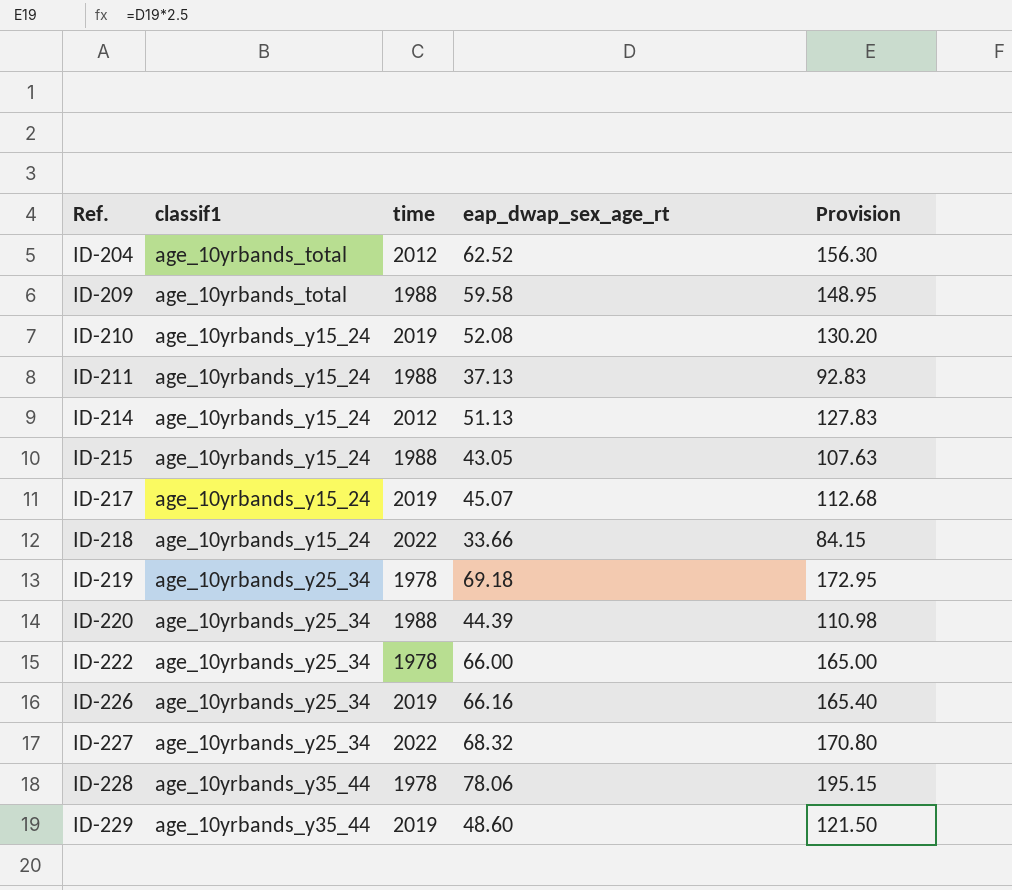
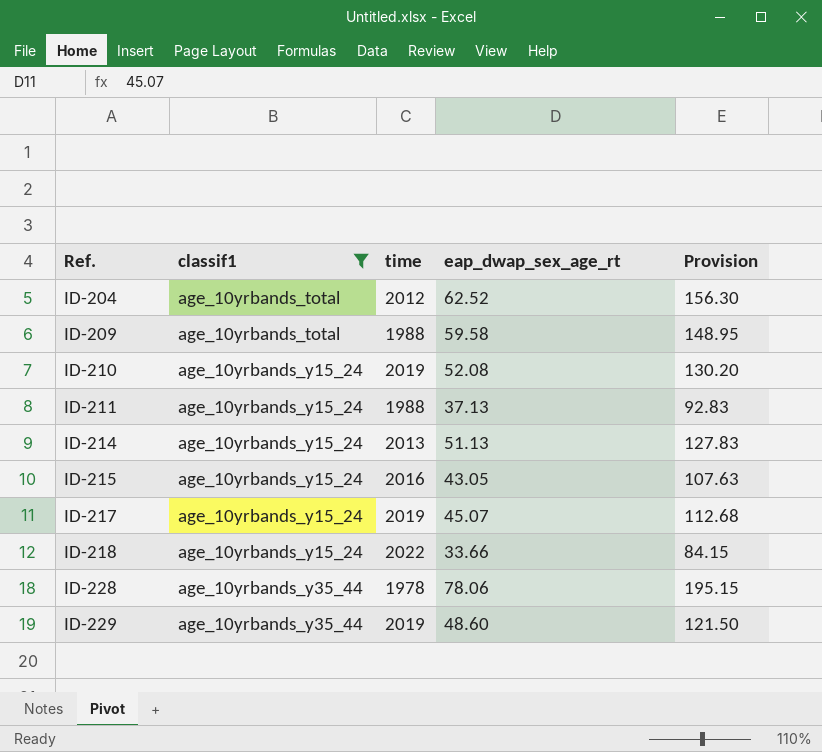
filter: none -> classif1 != age_10yrbands_y25_34
ID-214 | time: 2012 -> 2013
ID-215 | time: 1988 -> 2016

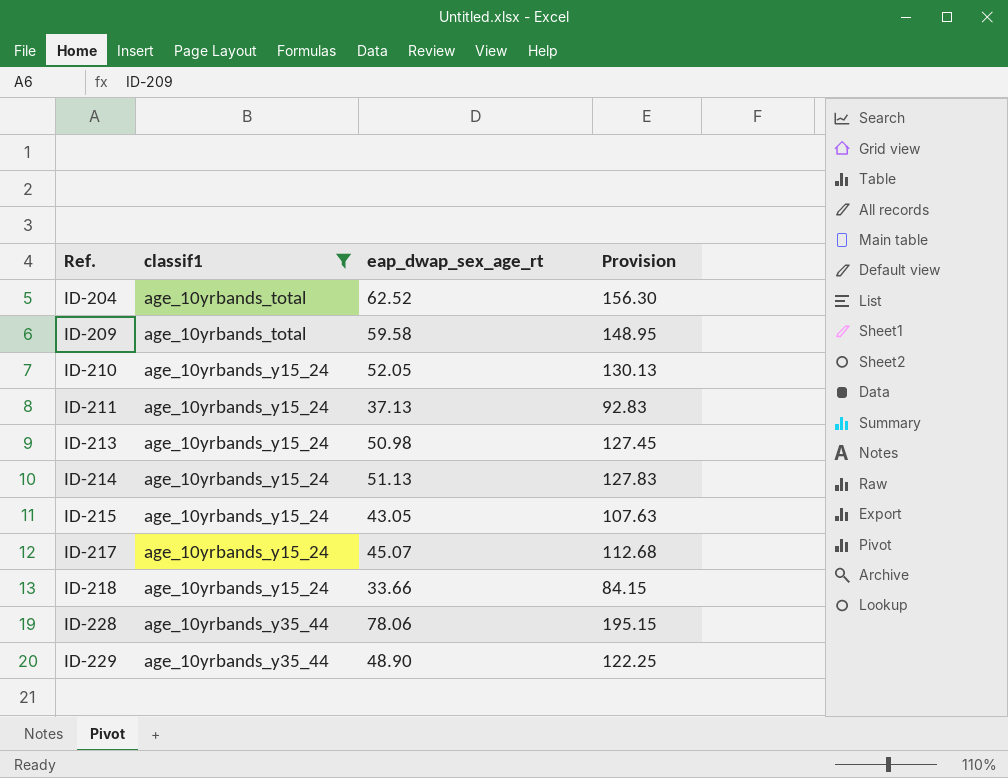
column time | position: 3 -> none
ID-210 | eap_dwap_sex_age_rt: 52.08 -> 52.05
ID-210 | Provision: 130.20 -> 130.13
row ID-213: none -> age_10yrbands_y15_24 | 50.98 | 127.45
ID-229 | eap_dwap_sex_age_rt: 48.60 -> 48.90
ID-229 | Provision: 121.50 -> 122.25

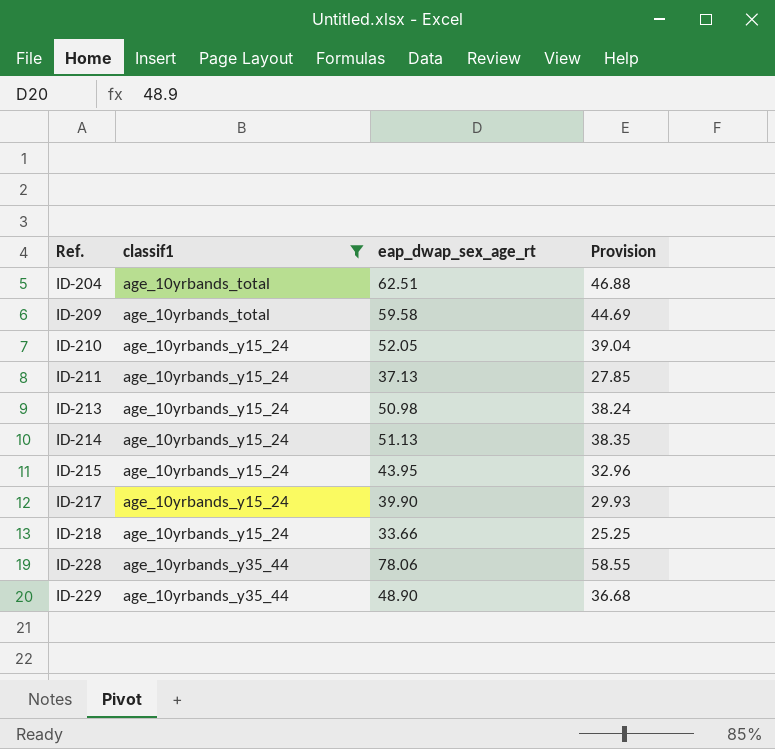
column Provision | formula: [eap_dwap_sex_age_rt] * 2.5 -> [eap_dwap_sex_age_rt] * 0.75
ID-204 | eap_dwap_sex_age_rt: 62.52 -> 62.51
ID-215 | eap_dwap_sex_age_rt: 43.05 -> 43.95
ID-217 | eap_dwap_sex_age_rt: 45.07 -> 39.90

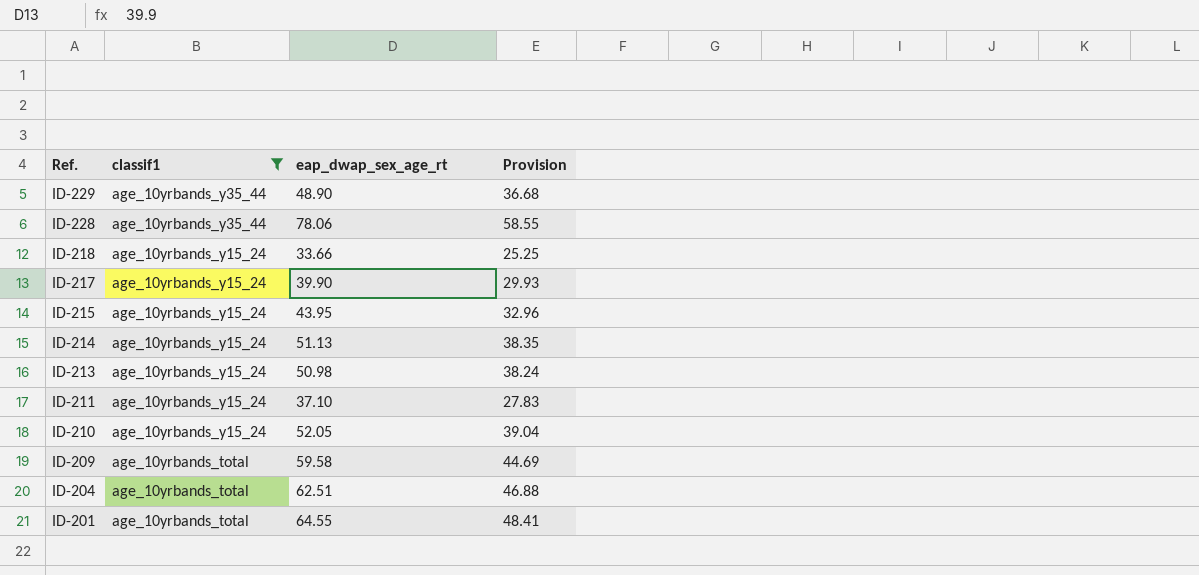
row order: Ref. ascending -> Ref. descending
ID-211 | eap_dwap_sex_age_rt: 37.13 -> 37.10
ID-211 | Provision: 27.85 -> 27.83
row ID-201: none -> age_10yrbands_total | 64.55 | 48.41

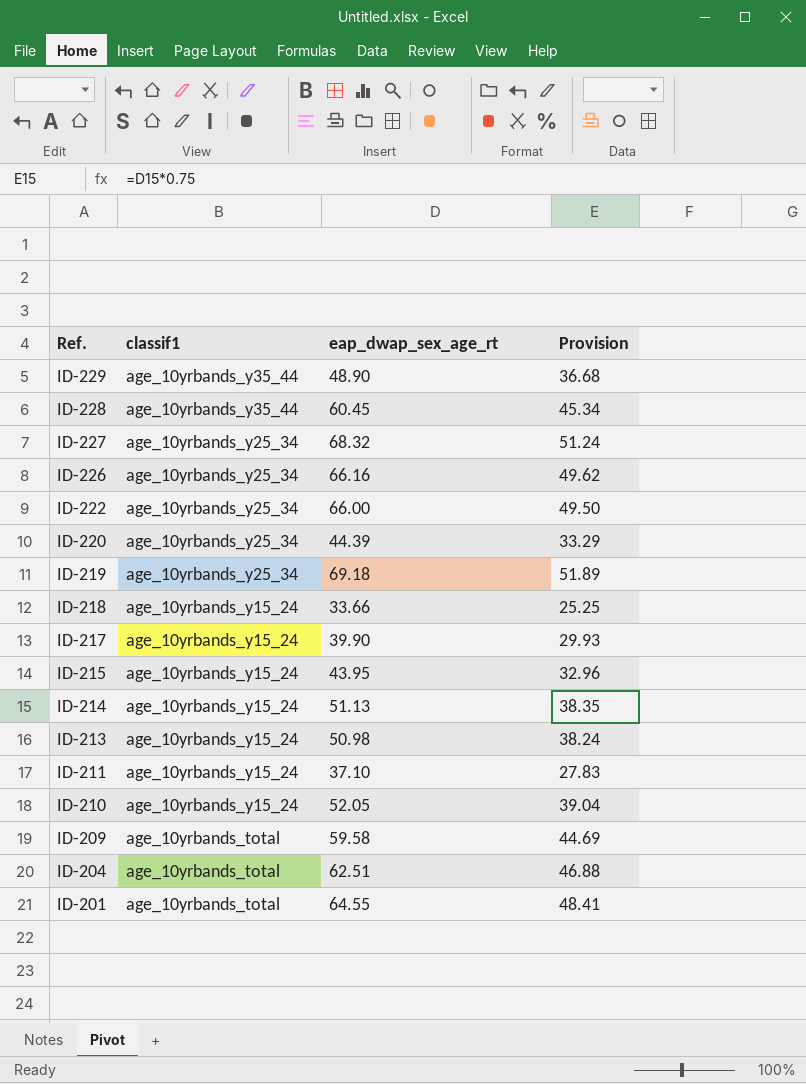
filter: classif1 != age_10yrbands_y25_34 -> none
ID-228 | eap_dwap_sex_age_rt: 78.06 -> 60.45
ID-228 | Provision: 58.55 -> 45.34

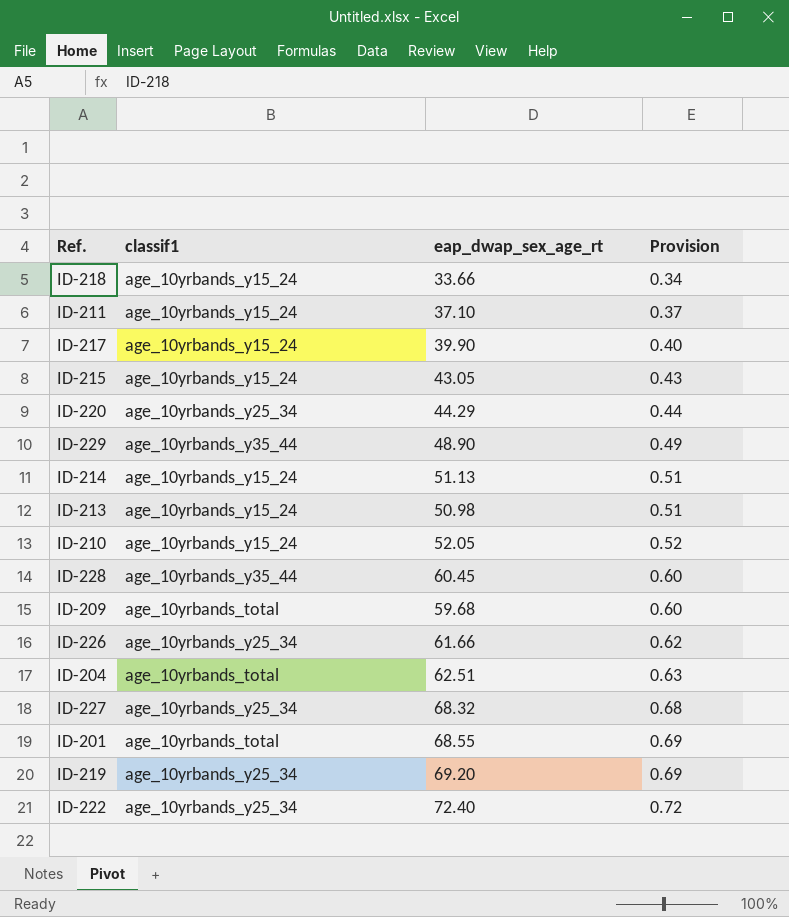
row order: Ref. descending -> Provision ascending
column Provision | formula: [eap_dwap_sex_age_rt] * 0.75 -> [eap_dwap_sex_age_rt] * 0.01
ID-215 | eap_dwap_sex_age_rt: 43.95 -> 43.05
ID-220 | eap_dwap_sex_age_rt: 44.39 -> 44.29
ID-209 | eap_dwap_sex_age_rt: 59.58 -> 59.68
ID-226 | eap_dwap_sex_age_rt: 66.16 -> 61.66
ID-201 | eap_dwap_sex_age_rt: 64.55 -> 68.55
ID-219 | eap_dwap_sex_age_rt: 69.18 -> 69.20
ID-222 | eap_dwap_sex_age_rt: 66.00 -> 72.40

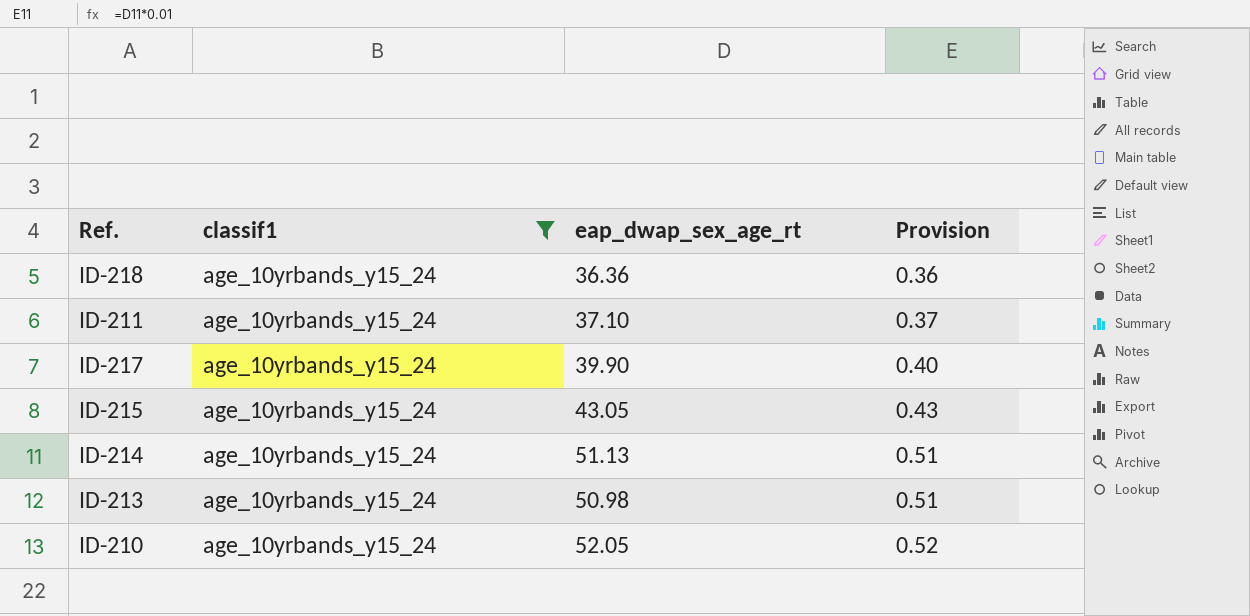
filter: none -> classif1 = age_10yrbands_y15_24
ID-218 | eap_dwap_sex_age_rt: 33.66 -> 36.36
ID-218 | Provision: 0.34 -> 0.36

